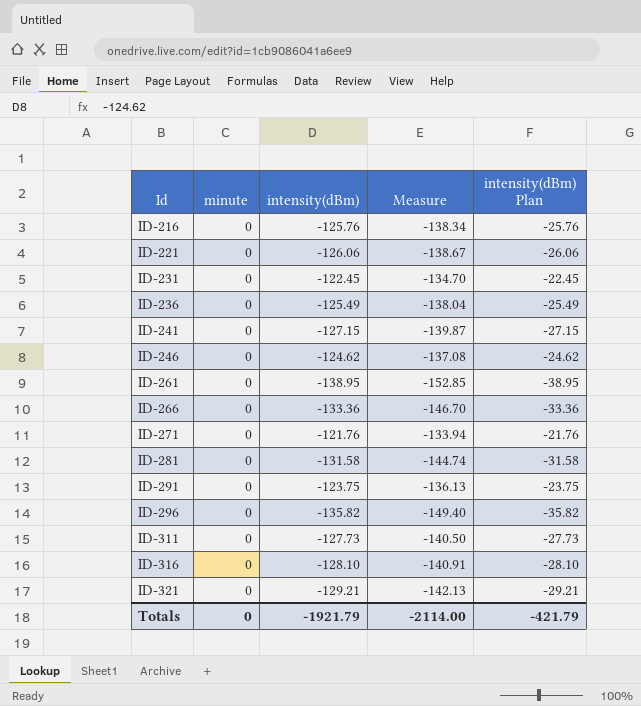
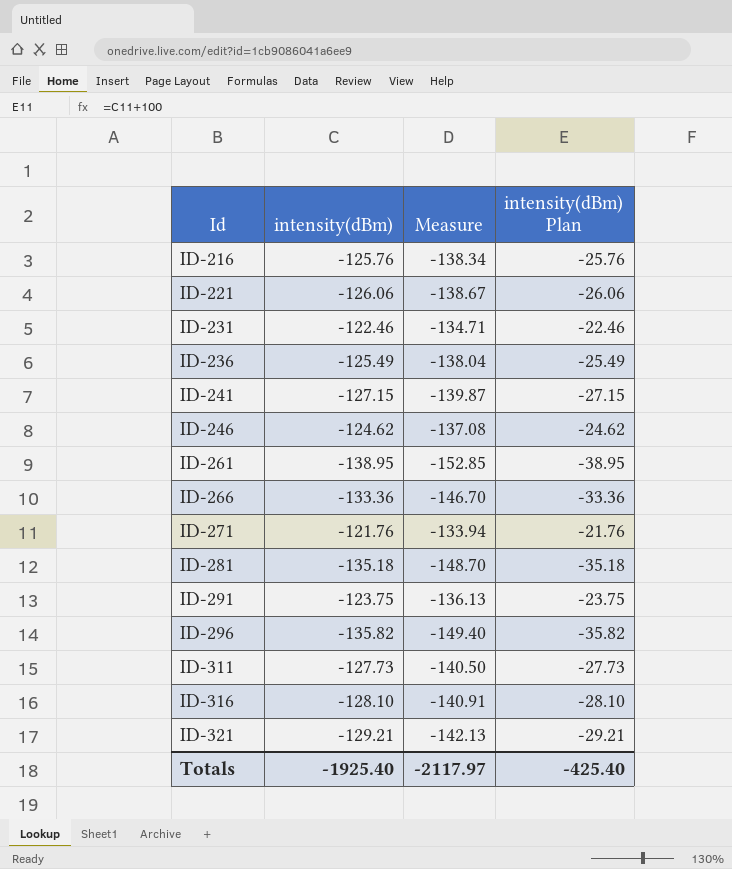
column minute | position: 2 -> none
ID-231 | intensity(dBm): -122.45 -> -122.46
ID-231 | Measure: -134.70 -> -134.71
ID-231 | intensity(dBm) Plan: -22.45 -> -22.46
ID-281 | intensity(dBm): -131.58 -> -135.18
ID-281 | Measure: -144.74 -> -148.70
ID-281 | intensity(dBm) Plan: -31.58 -> -35.18
Totals | intensity(dBm): -1921.79 -> -1925.40
Totals | Measure: -2114.00 -> -2117.97
Totals | intensity(dBm) Plan: -421.79 -> -425.40

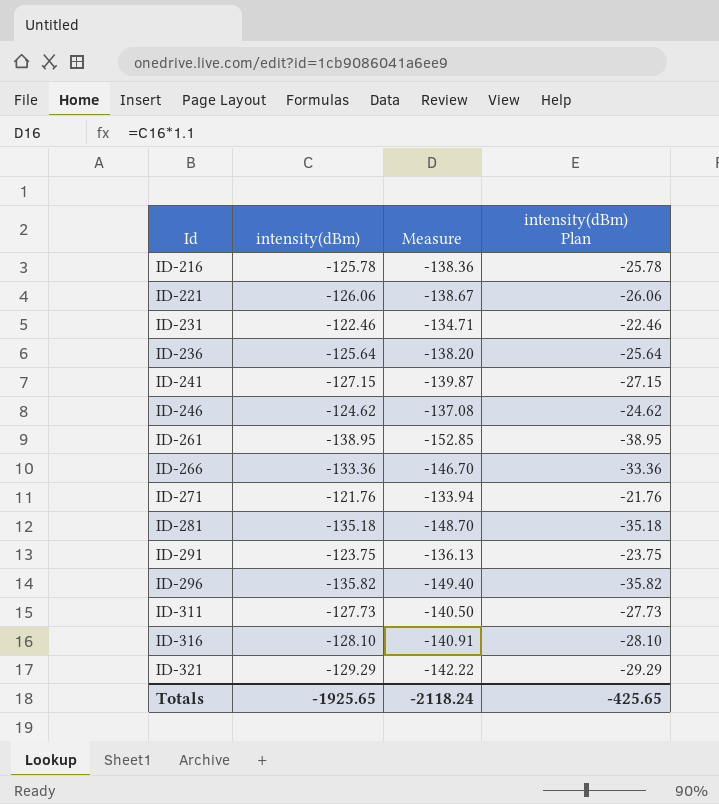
ID-216 | intensity(dBm): -125.76 -> -125.78
ID-216 | Measure: -138.34 -> -138.36
ID-216 | intensity(dBm) Plan: -25.76 -> -25.78
ID-236 | intensity(dBm): -125.49 -> -125.64
ID-236 | Measure: -138.04 -> -138.20
ID-236 | intensity(dBm) Plan: -25.49 -> -25.64
ID-321 | intensity(dBm): -129.21 -> -129.29
ID-321 | Measure: -142.13 -> -142.22
ID-321 | intensity(dBm) Plan: -29.21 -> -29.29
Totals | intensity(dBm): -1925.40 -> -1925.65
Totals | Measure: -2117.97 -> -2118.24
Totals | intensity(dBm) Plan: -425.40 -> -425.65

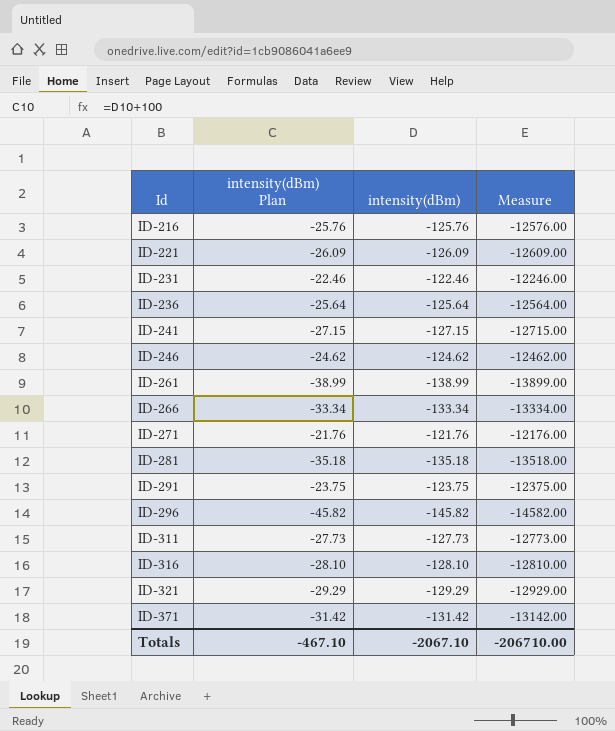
column intensity(dBm) Plan | position: 4 -> 2
column Measure | formula: [intensity(dBm)] * 1.1 -> [intensity(dBm)] * 100
ID-216 | intensity(dBm) Plan: -25.78 -> -25.76
ID-216 | intensity(dBm): -125.78 -> -125.76
ID-221 | intensity(dBm) Plan: -26.06 -> -26.09
ID-221 | intensity(dBm): -126.06 -> -126.09
ID-261 | intensity(dBm) Plan: -38.95 -> -38.99
ID-261 | intensity(dBm): -138.95 -> -138.99
ID-266 | intensity(dBm) Plan: -33.36 -> -33.34
ID-266 | intensity(dBm): -133.36 -> -133.34
ID-296 | intensity(dBm) Plan: -35.82 -> -45.82
ID-296 | intensity(dBm): -135.82 -> -145.82
row ID-371: none -> -31.42 | -131.42 | -13142.00
Totals | intensity(dBm) Plan: -425.65 -> -467.10
Totals | intensity(dBm): -1925.65 -> -2067.10
Totals | Measure: -2118.24 -> -206710.00

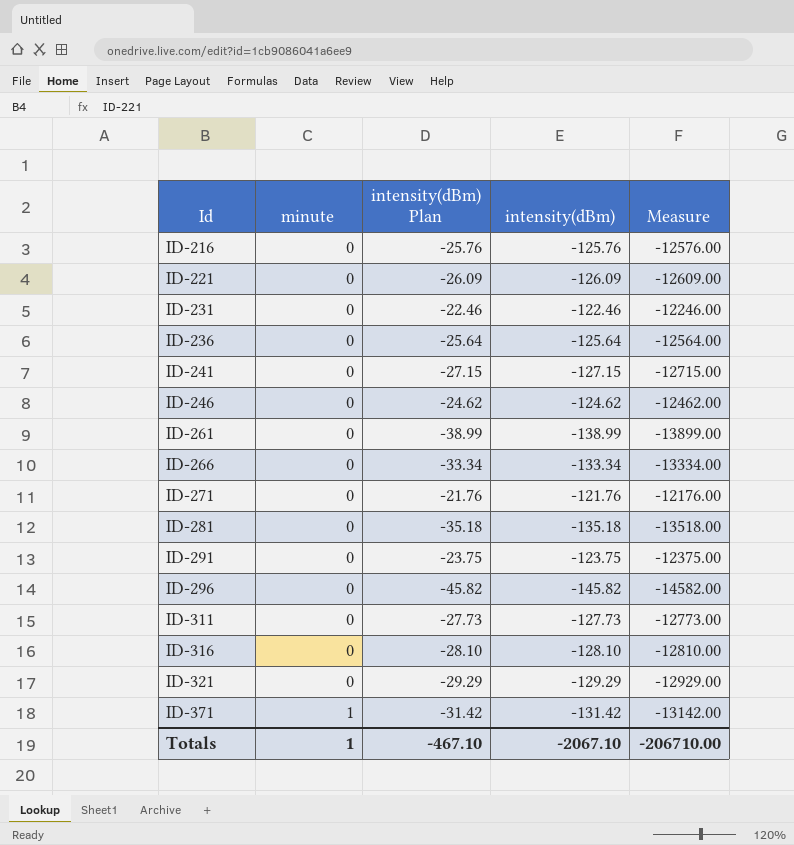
column minute | position: none -> 2

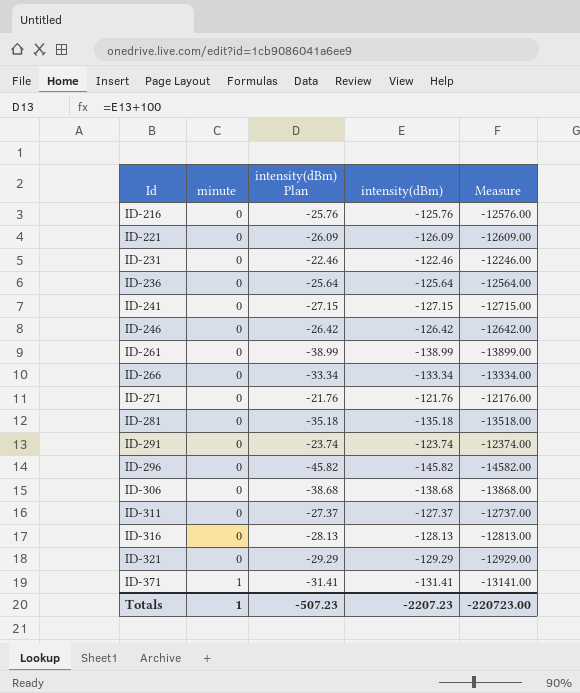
ID-246 | intensity(dBm) Plan: -24.62 -> -26.42
ID-246 | intensity(dBm): -124.62 -> -126.42
ID-246 | Measure: -12462.00 -> -12642.00
ID-291 | intensity(dBm) Plan: -23.75 -> -23.74
ID-291 | intensity(dBm): -123.75 -> -123.74
ID-291 | Measure: -12375.00 -> -12374.00
row ID-306: none -> 0 | -38.68 | -138.68 | -13868.00
ID-311 | intensity(dBm) Plan: -27.73 -> -27.37
ID-311 | intensity(dBm): -127.73 -> -127.37
ID-311 | Measure: -12773.00 -> -12737.00
ID-316 | intensity(dBm) Plan: -28.10 -> -28.13
ID-316 | intensity(dBm): -128.10 -> -128.13
ID-316 | Measure: -12810.00 -> -12813.00
ID-371 | intensity(dBm) Plan: -31.42 -> -31.41
ID-371 | intensity(dBm): -131.42 -> -131.41
ID-371 | Measure: -13142.00 -> -13141.00
Totals | intensity(dBm) Plan: -467.10 -> -507.23
Totals | intensity(dBm): -2067.10 -> -2207.23
Totals | Measure: -206710.00 -> -220723.00

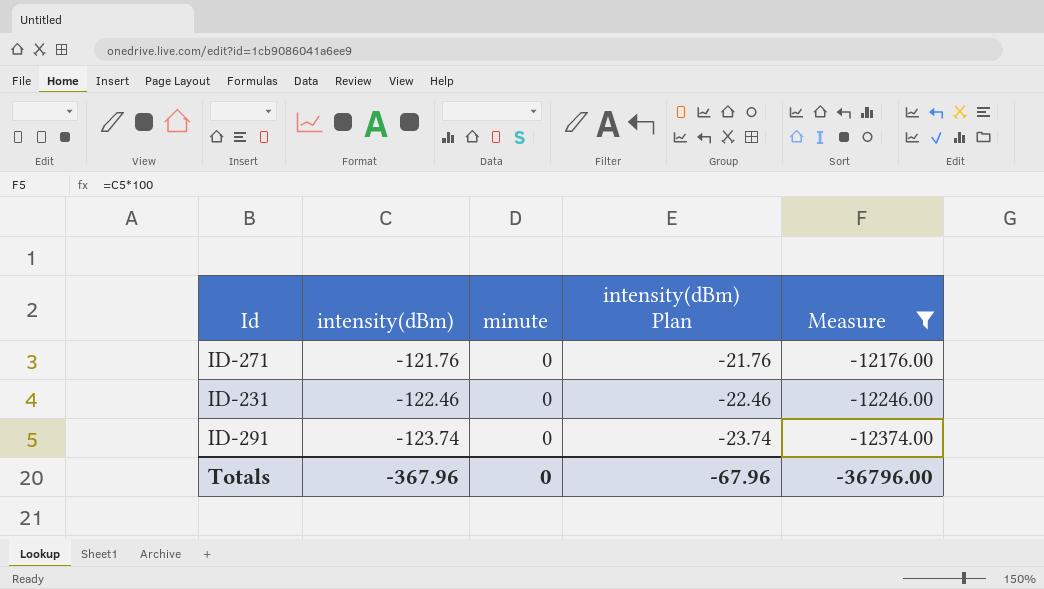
filter: none -> Measure >= -12374.00
row order: Id ascending -> intensity(dBm) descending
column intensity(dBm) | position: 4 -> 2
Totals | intensity(dBm): -2207.23 -> -367.96
Totals | minute: 1 -> 0
Totals | intensity(dBm) Plan: -507.23 -> -67.96
Totals | Measure: -220723.00 -> -36796.00

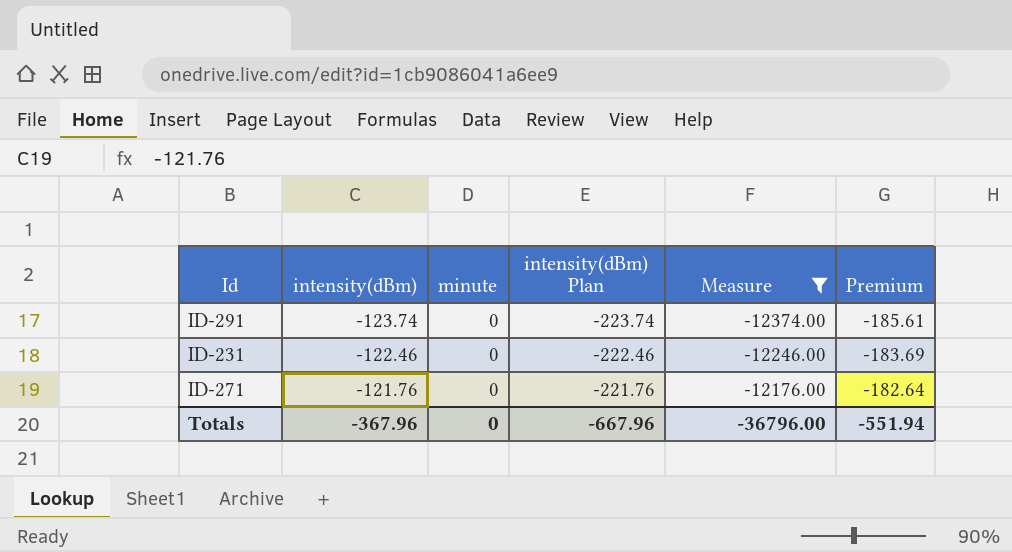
row order: intensity(dBm) descending -> intensity(dBm) ascending
column intensity(dBm) Plan | formula: [intensity(dBm)] + 100 -> [intensity(dBm)] - 100
column Premium | formula: none -> [intensity(dBm)] * 1.5
Totals | intensity(dBm) Plan: -67.96 -> -667.96

